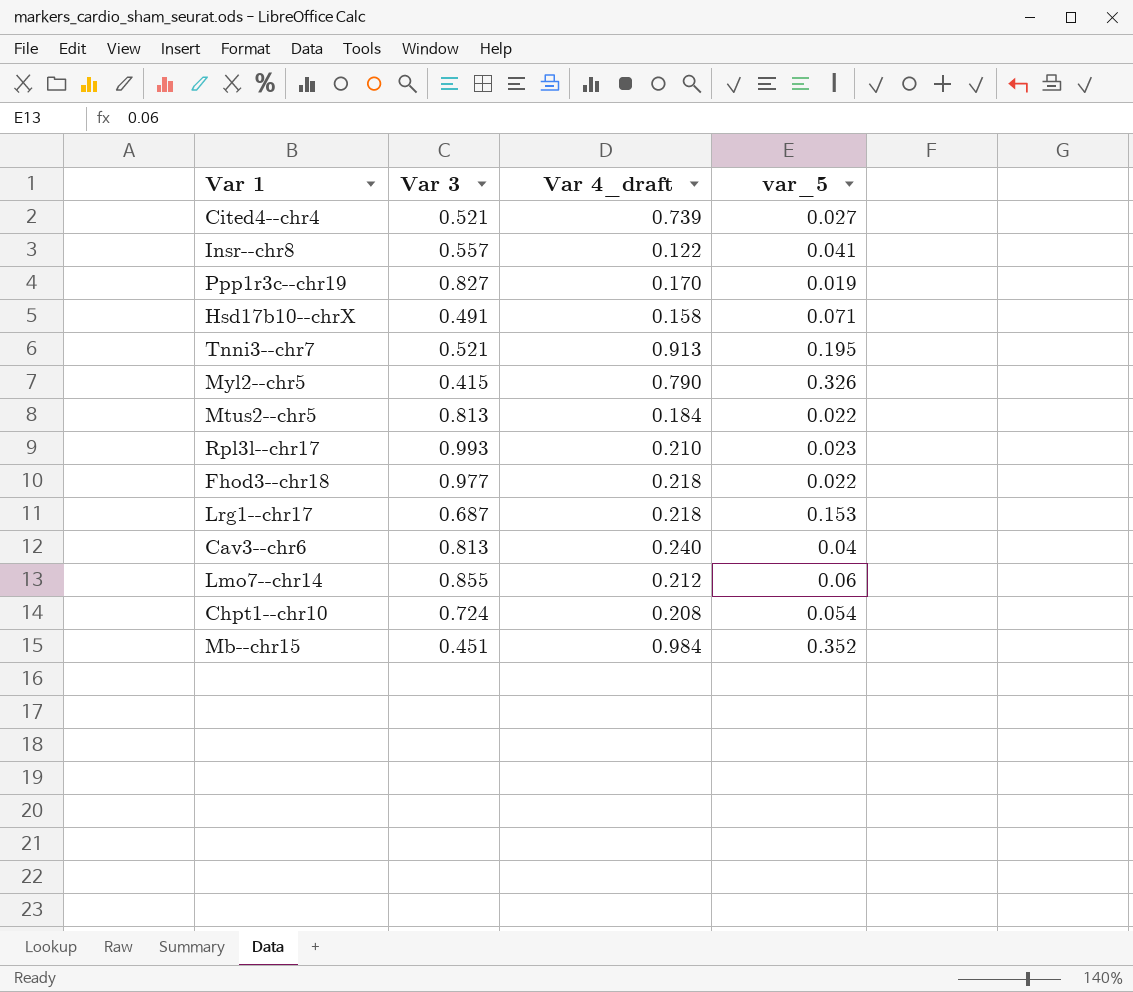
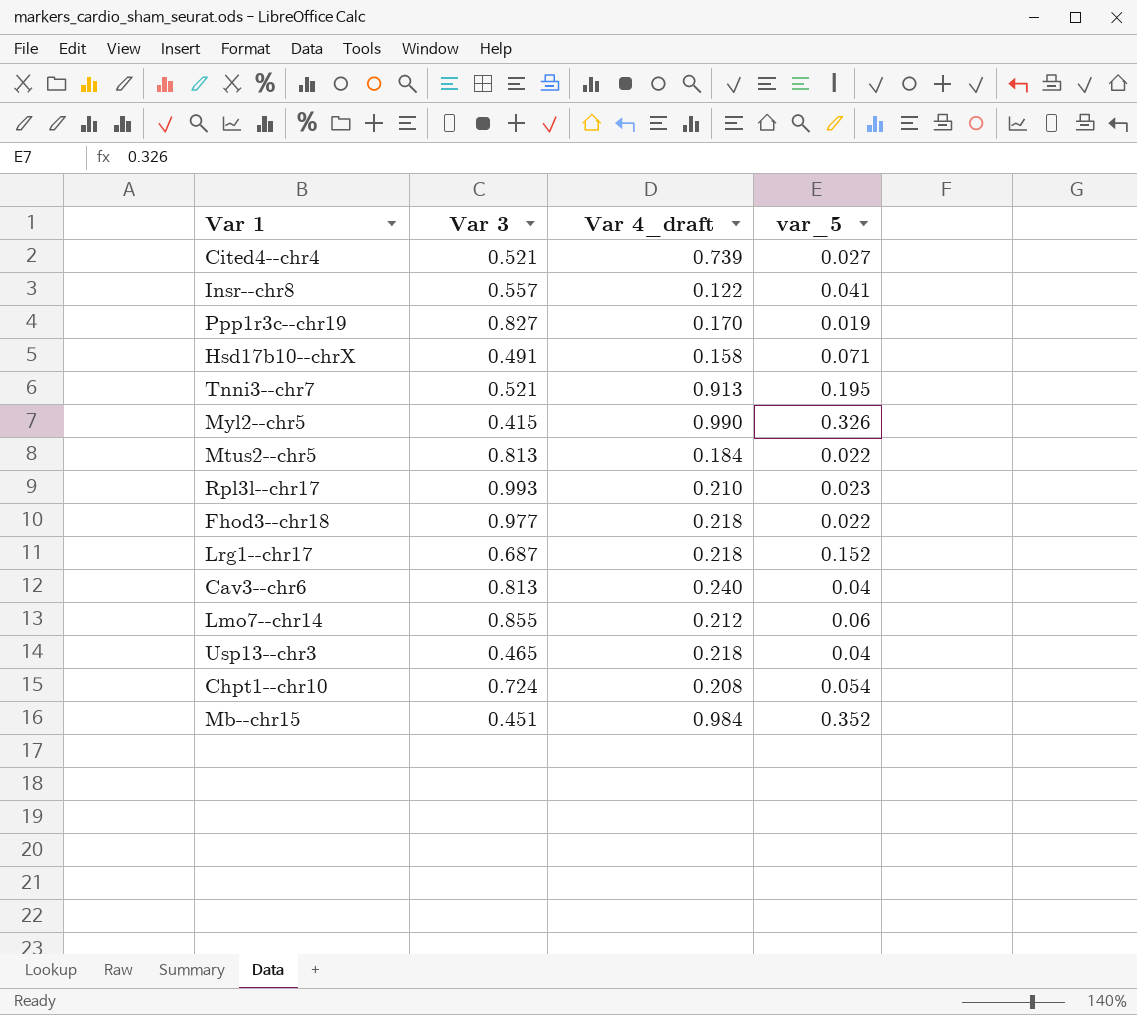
Myl2--chr5 | Var 4_draft: 0.790 -> 0.990
Lrg1--chr17 | var_5: 0.153 -> 0.152
row Usp13--chr3: none -> 0.465 | 0.218 | 0.04

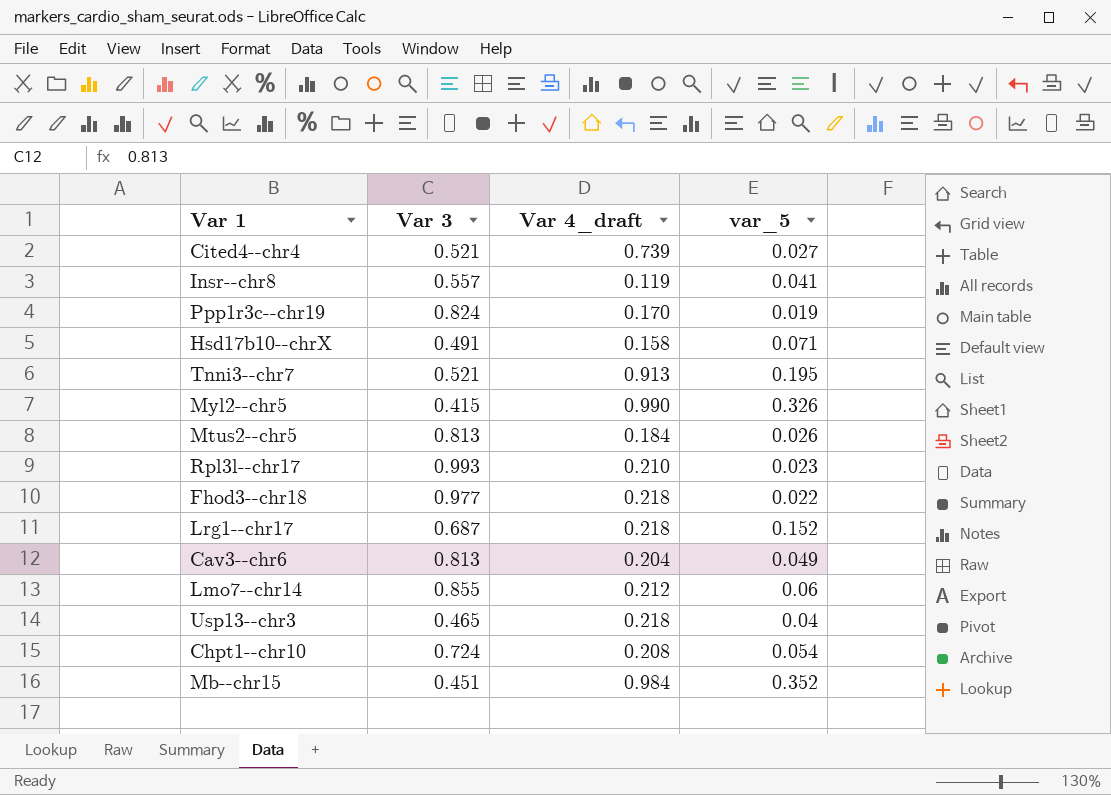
Insr--chr8 | Var 4_draft: 0.122 -> 0.119
Ppp1r3c--chr19 | Var 3: 0.827 -> 0.824
Mtus2--chr5 | var_5: 0.022 -> 0.026
Cav3--chr6 | Var 4_draft: 0.240 -> 0.204
Cav3--chr6 | var_5: 0.04 -> 0.049

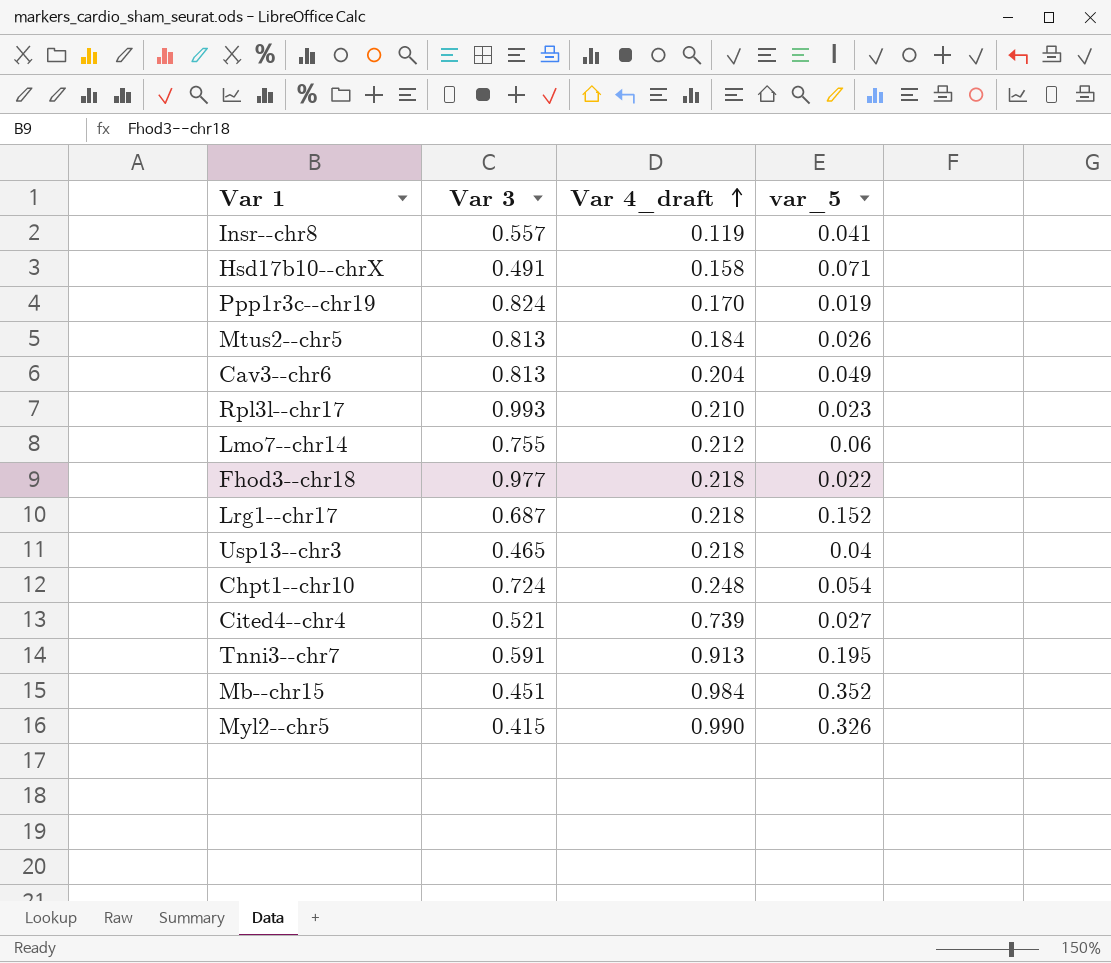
row order: none -> Var 4_draft ascending
Lmo7--chr14 | Var 3: 0.855 -> 0.755
Chpt1--chr10 | Var 4_draft: 0.208 -> 0.248
Tnni3--chr7 | Var 3: 0.521 -> 0.591

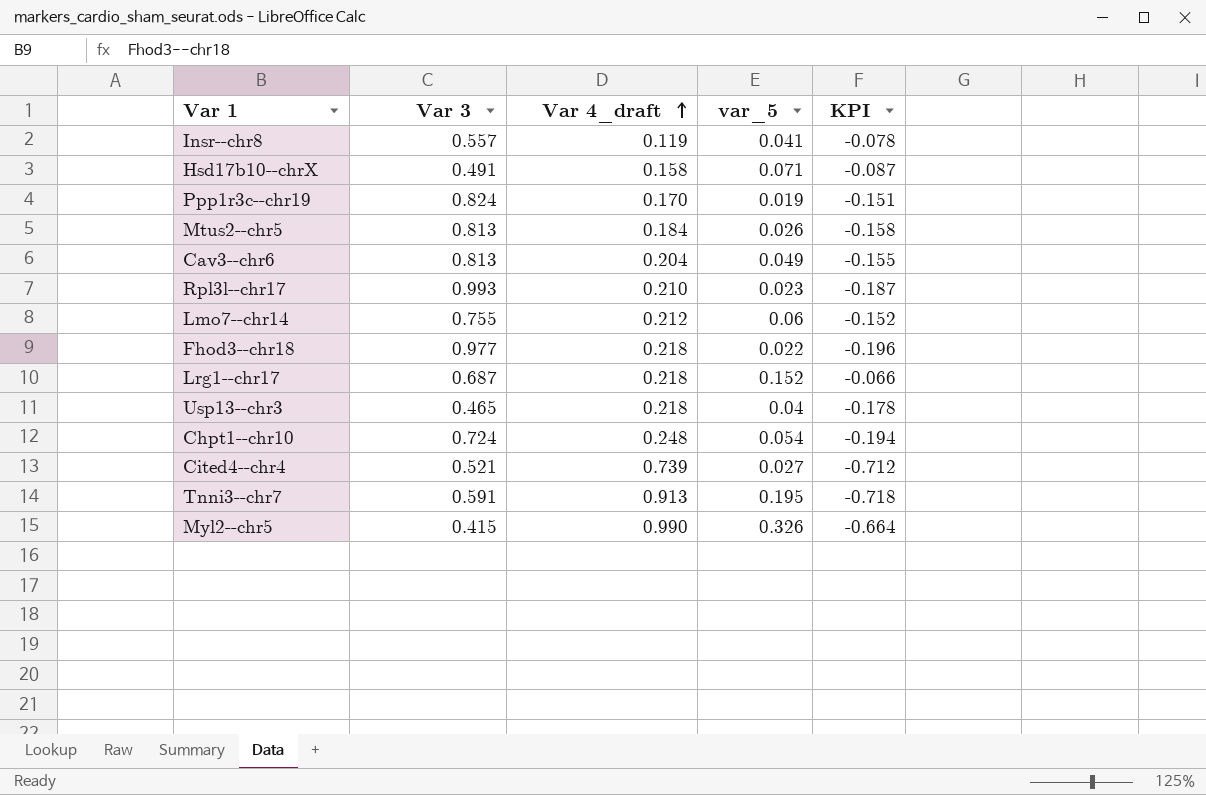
column KPI | formula: none -> [var_5] - [Var 4_draft]
row Mb--chr15: 0.451 | 0.984 | 0.352 -> none

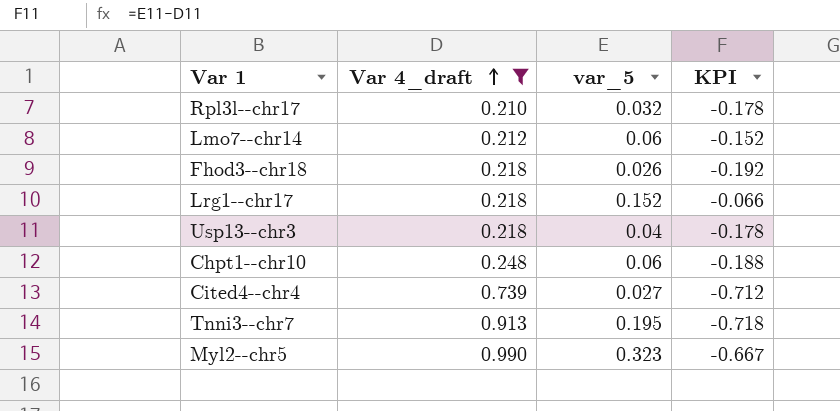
filter: none -> Var 4_draft >= 0.210
column Var 3 | position: 2 -> none
Rpl3l--chr17 | var_5: 0.023 -> 0.032
Rpl3l--chr17 | KPI: -0.187 -> -0.178
Fhod3--chr18 | var_5: 0.022 -> 0.026
Fhod3--chr18 | KPI: -0.196 -> -0.192
Chpt1--chr10 | var_5: 0.054 -> 0.06
Chpt1--chr10 | KPI: -0.194 -> -0.188
Myl2--chr5 | var_5: 0.326 -> 0.323
Myl2--chr5 | KPI: -0.664 -> -0.667

